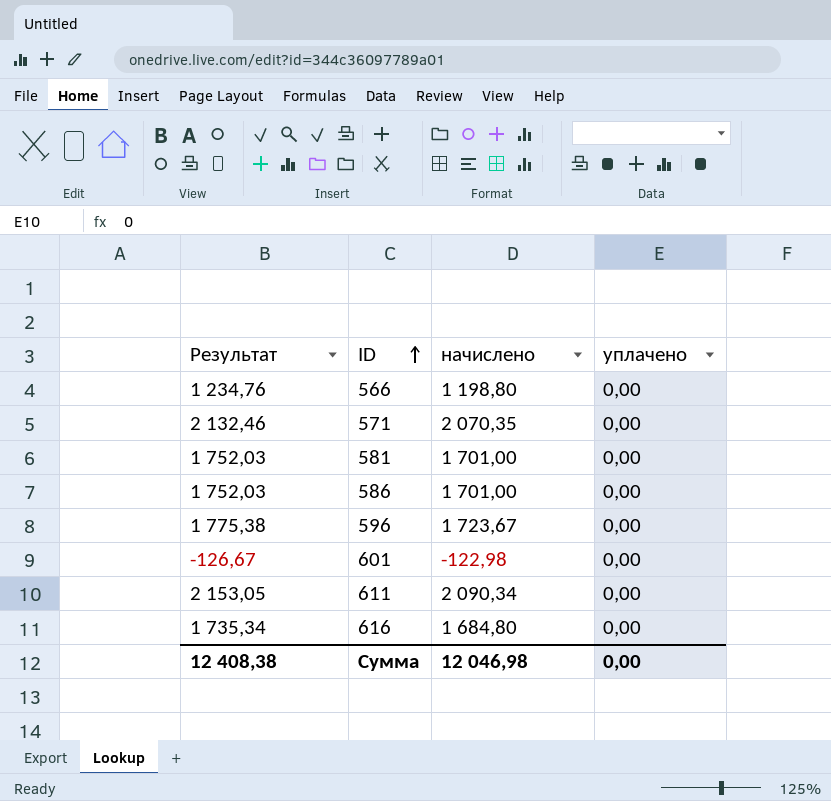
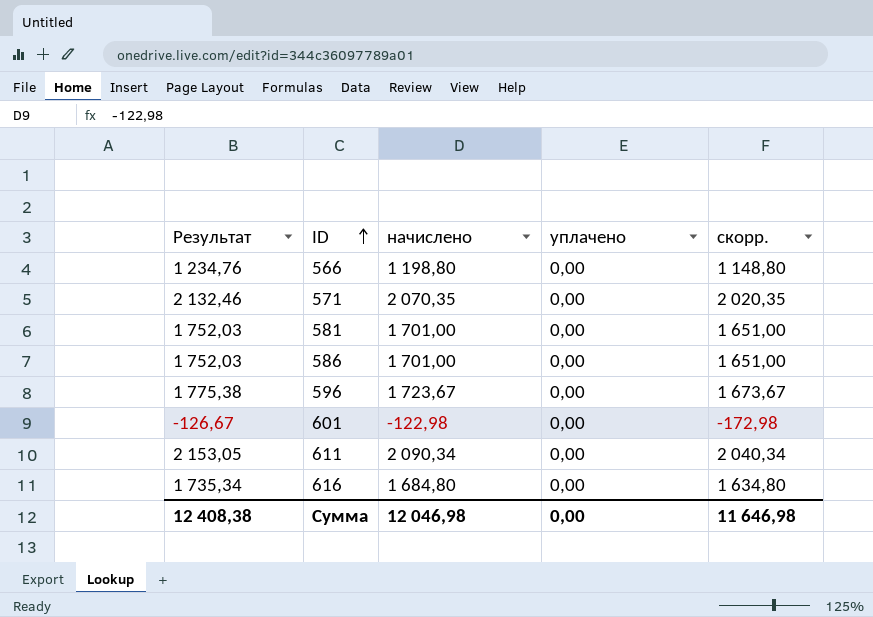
column скорр. | formula: none -> [начислено] - 50

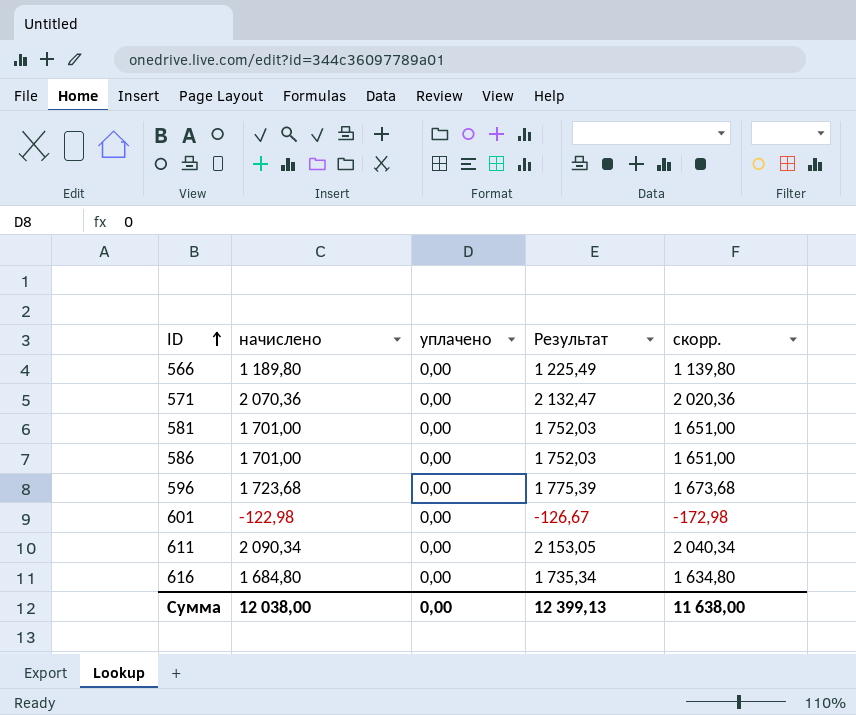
column Результат | position: 1 -> 4
566 | начислено: 1 198,80 -> 1 189,80
566 | Результат: 1 234,76 -> 1 225,49
566 | скорр.: 1 148,80 -> 1 139,80
571 | начислено: 2 070,35 -> 2 070,36
571 | Результат: 2 132,46 -> 2 132,47
571 | скорр.: 2 020,35 -> 2 020,36
596 | начислено: 1 723,67 -> 1 723,68
596 | Результат: 1 775,38 -> 1 775,39
596 | скорр.: 1 673,67 -> 1 673,68
Сумма | начислено: 12 046,98 -> 12 038,00
Сумма | Результат: 12 408,38 -> 12 399,13
Сумма | скорр.: 11 646,98 -> 11 638,00

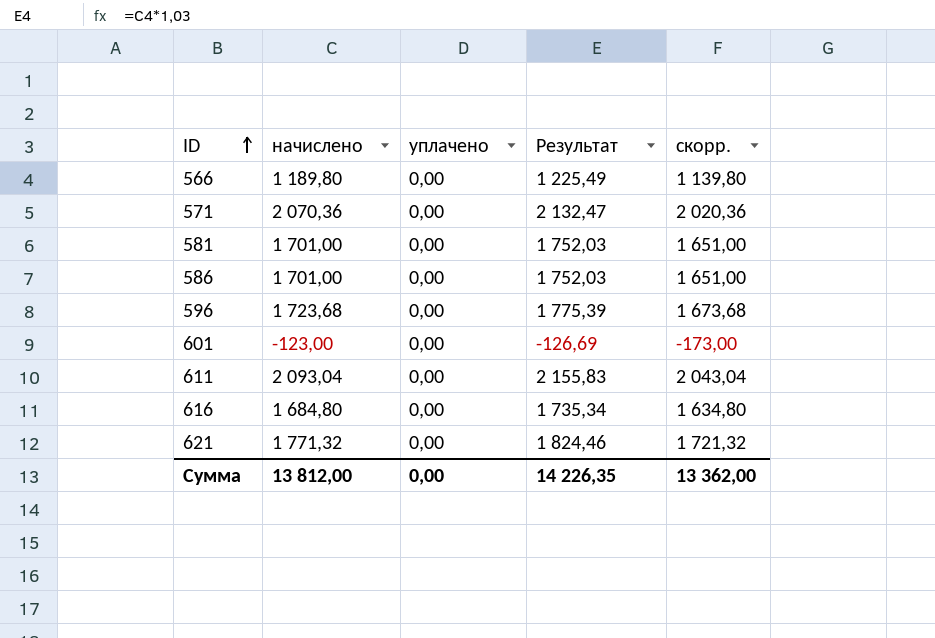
601 | начислено: -122,98 -> -123,00
601 | Результат: -126,67 -> -126,69
601 | скорр.: -172,98 -> -173,00
611 | начислено: 2 090,34 -> 2 093,04
611 | Результат: 2 153,05 -> 2 155,83
611 | скорр.: 2 040,34 -> 2 043,04
row 621: none -> 1 771,32 | 0,00 | 1 824,46 | 1 721,32
Сумма | начислено: 12 038,00 -> 13 812,00
Сумма | Результат: 12 399,13 -> 14 226,35
Сумма | скорр.: 11 638,00 -> 13 362,00

